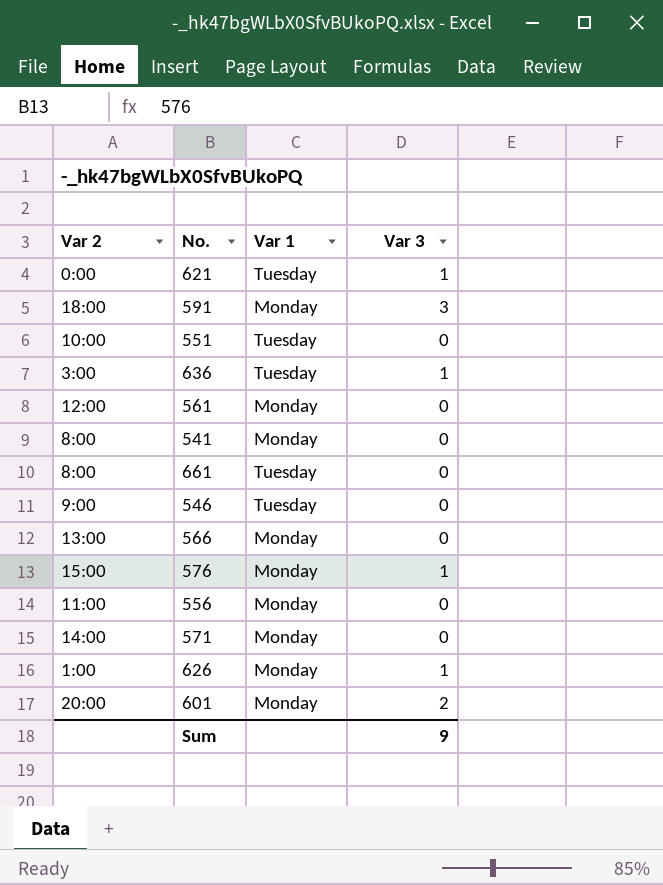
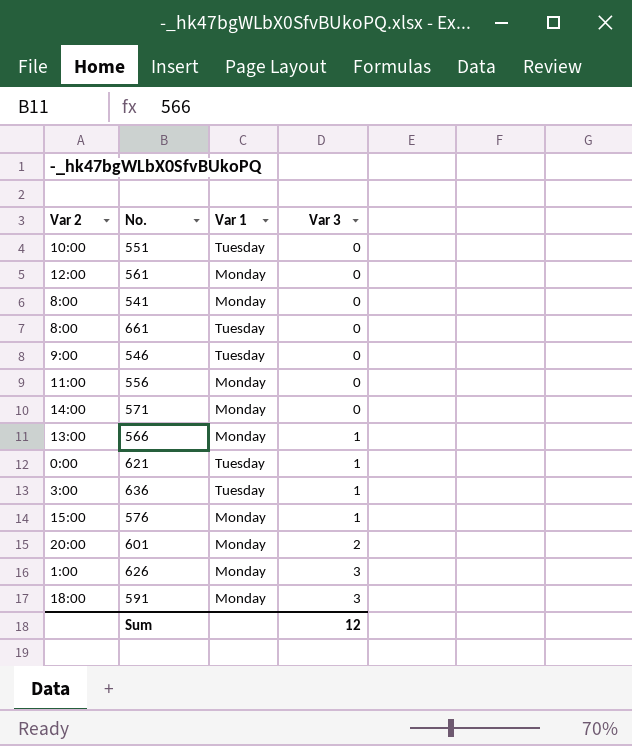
row order: none -> Var 3 ascending
566 | Var 3: 0 -> 1
626 | Var 3: 1 -> 3
Sum | Var 3: 9 -> 12

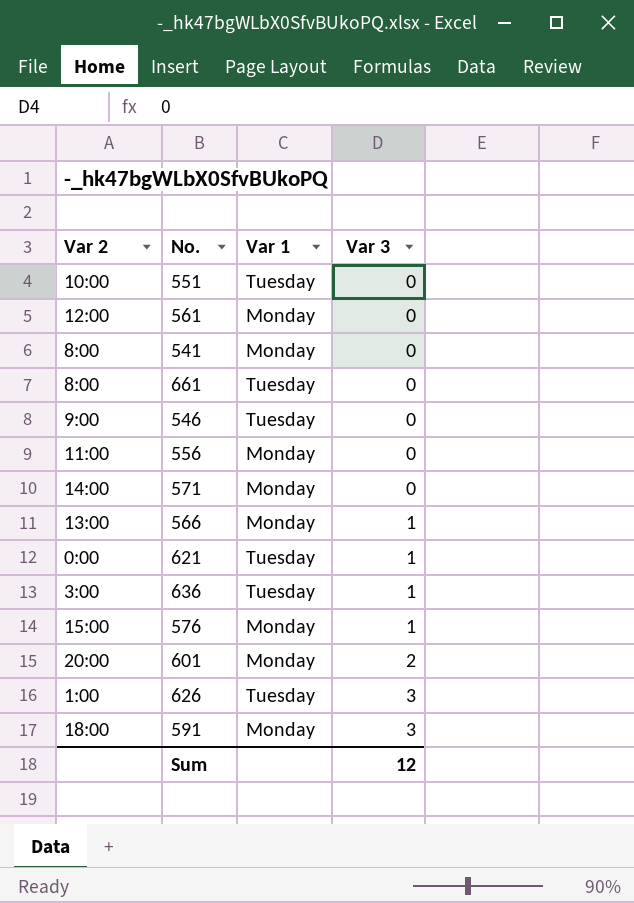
626 | Var 1: Monday -> Tuesday

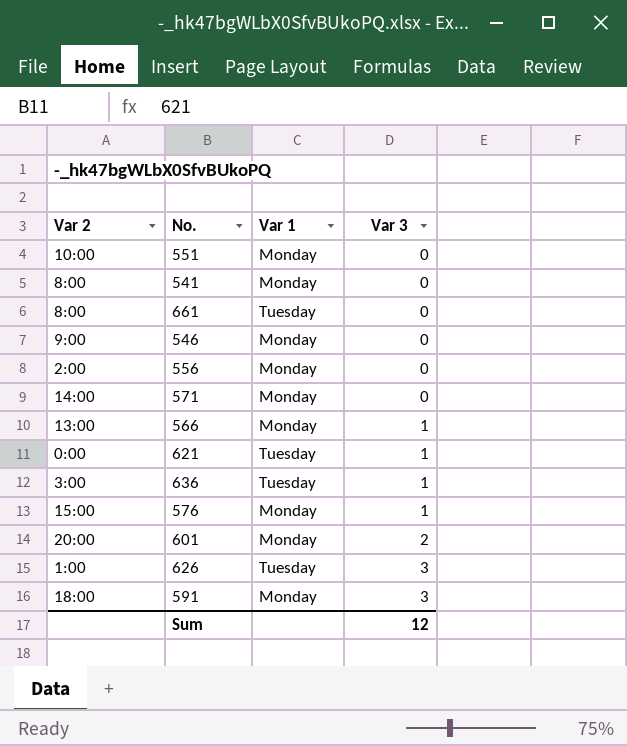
row 561: 12:00 | Monday | 0 -> none
551 | Var 1: Tuesday -> Monday
546 | Var 1: Tuesday -> Monday
556 | Var 2: 11:00 -> 2:00

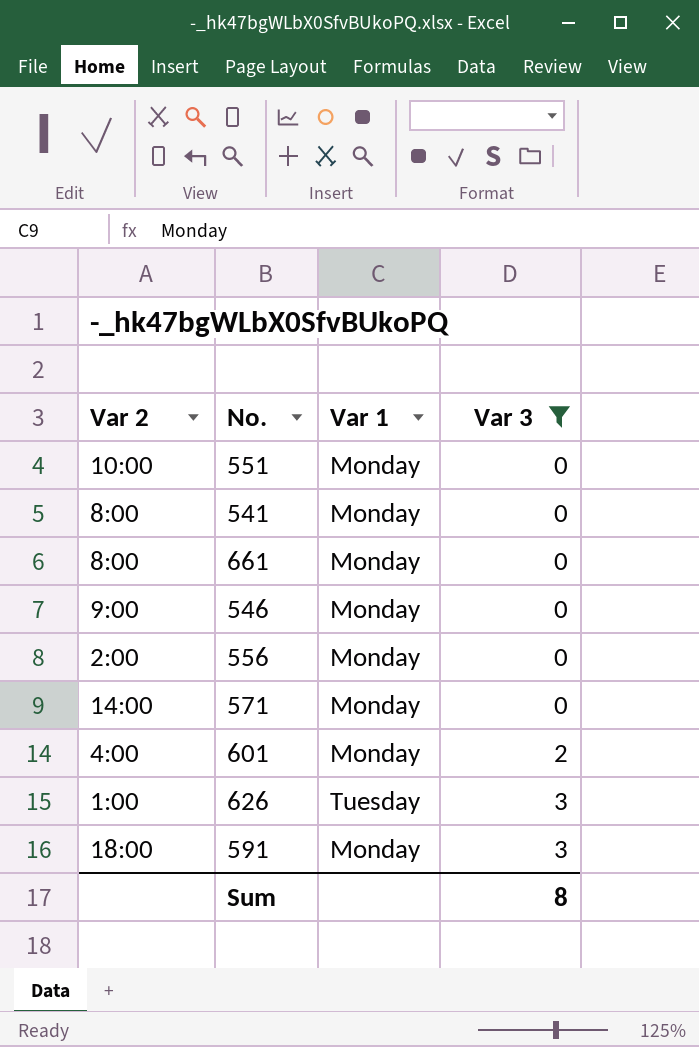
filter: none -> Var 3 != 1
661 | Var 1: Tuesday -> Monday
601 | Var 2: 20:00 -> 4:00
Sum | Var 3: 12 -> 8

